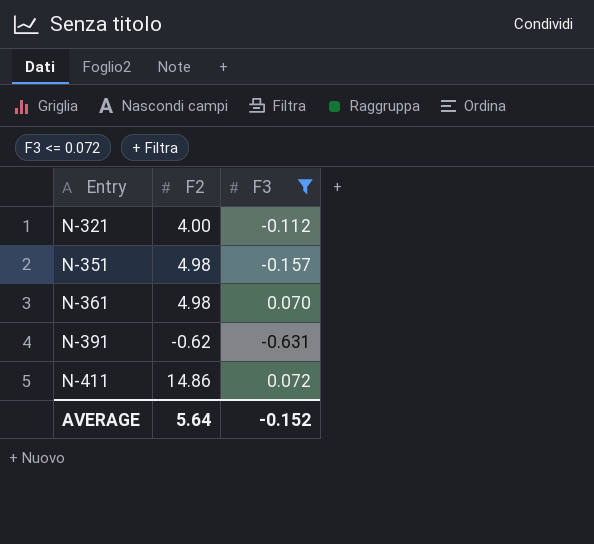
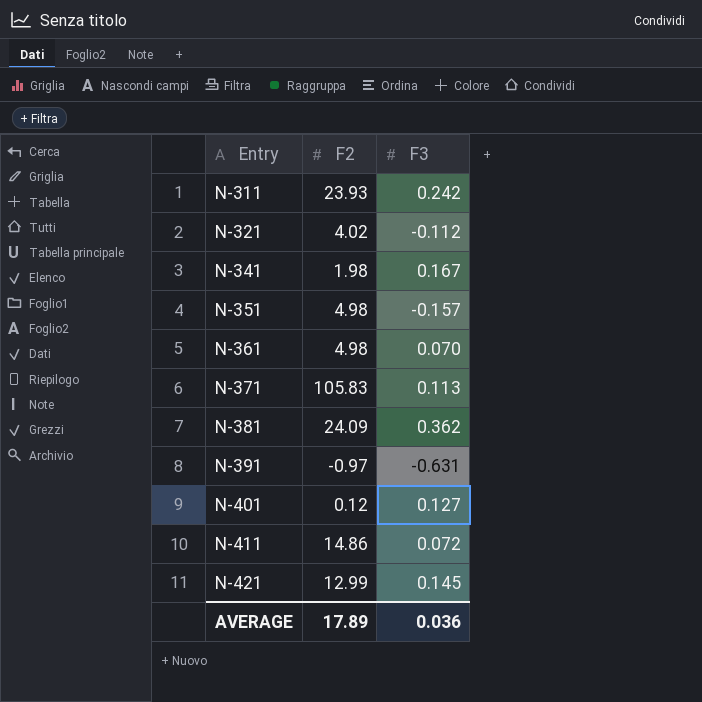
filter: F3 <= 0.072 -> none
N-321 | F2: 4.00 -> 4.02
N-391 | F2: -0.62 -> -0.97
AVERAGE | F2: 5.64 -> 17.89
AVERAGE | F3: -0.152 -> 0.036

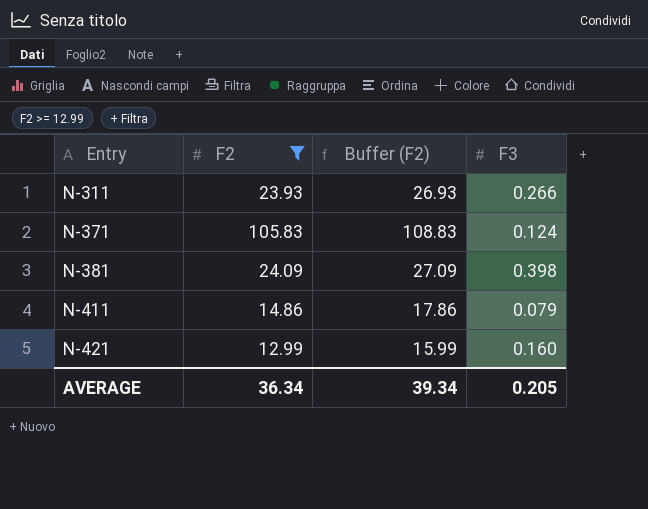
filter: none -> F2 >= 12.99
column Buffer (F2) | formula: none -> [F2] + 3
N-311 | F3: 0.242 -> 0.266
N-371 | F3: 0.113 -> 0.124
N-381 | F3: 0.362 -> 0.398
N-411 | F3: 0.072 -> 0.079
N-421 | F3: 0.145 -> 0.160
AVERAGE | F2: 17.89 -> 36.34
AVERAGE | F3: 0.036 -> 0.205

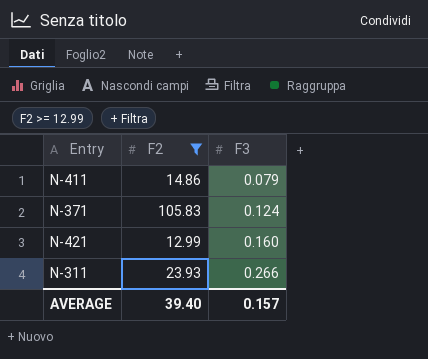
row order: Entry ascending -> F3 ascending
column Buffer (F2) | formula: [F2] + 3 -> none
row N-381: 24.09 | 27.09 | 0.398 -> none
AVERAGE | F2: 36.34 -> 39.40
AVERAGE | F3: 0.205 -> 0.157

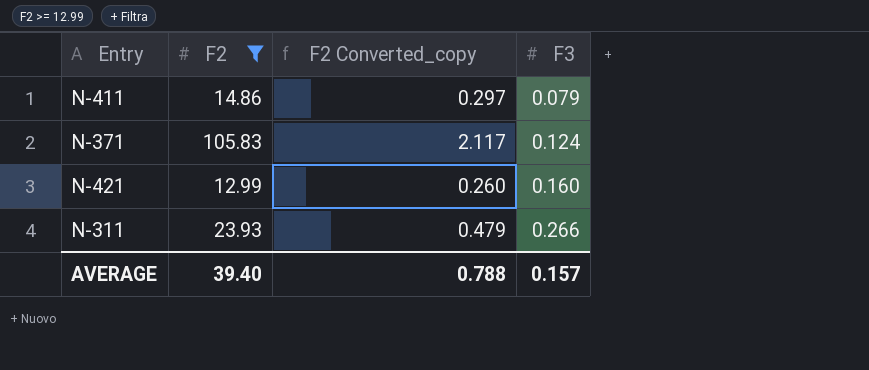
column F2 Converted_copy | formula: none -> [F2] * 0.02

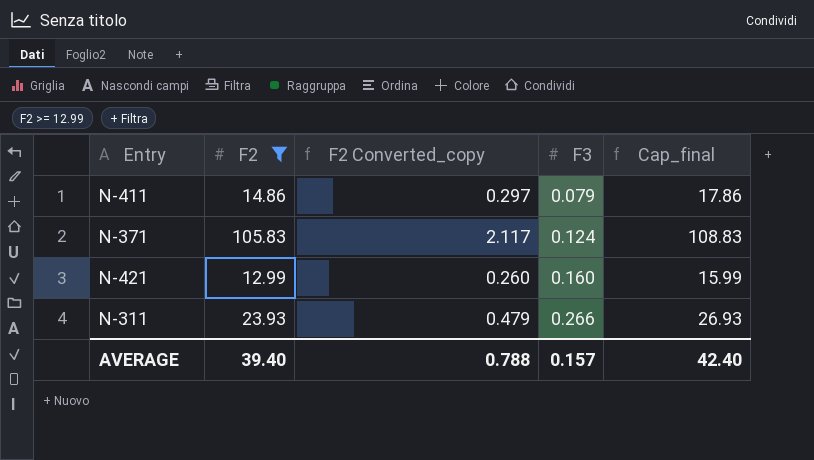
column Cap_final | formula: none -> [F2] + 3

